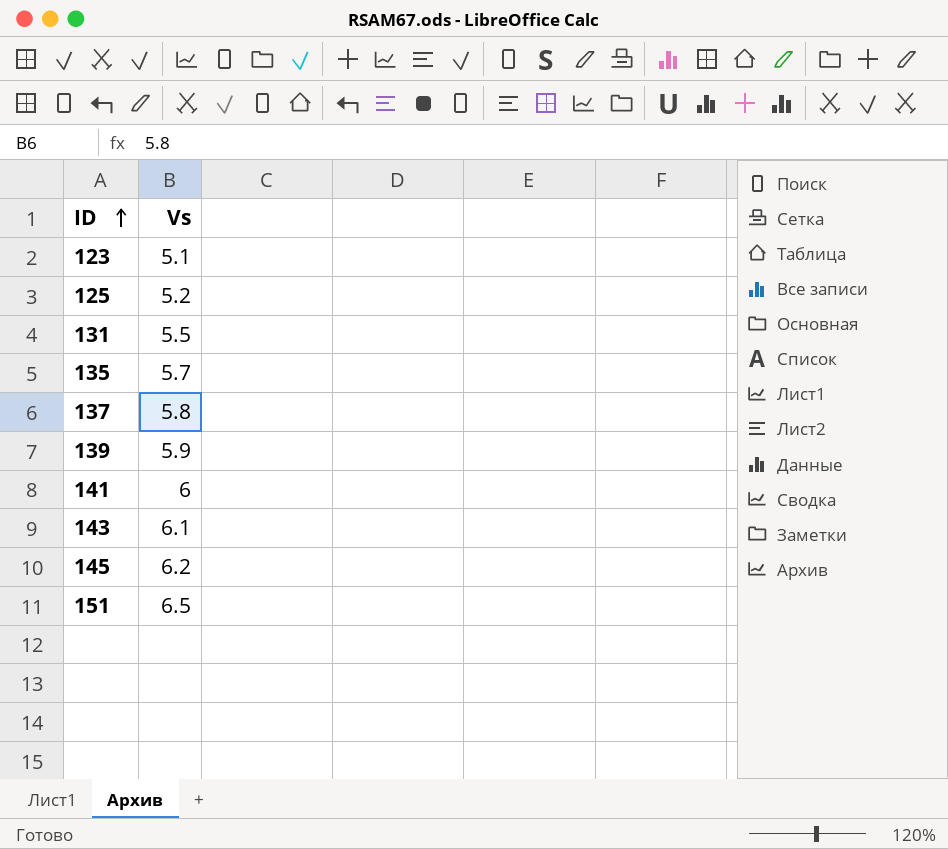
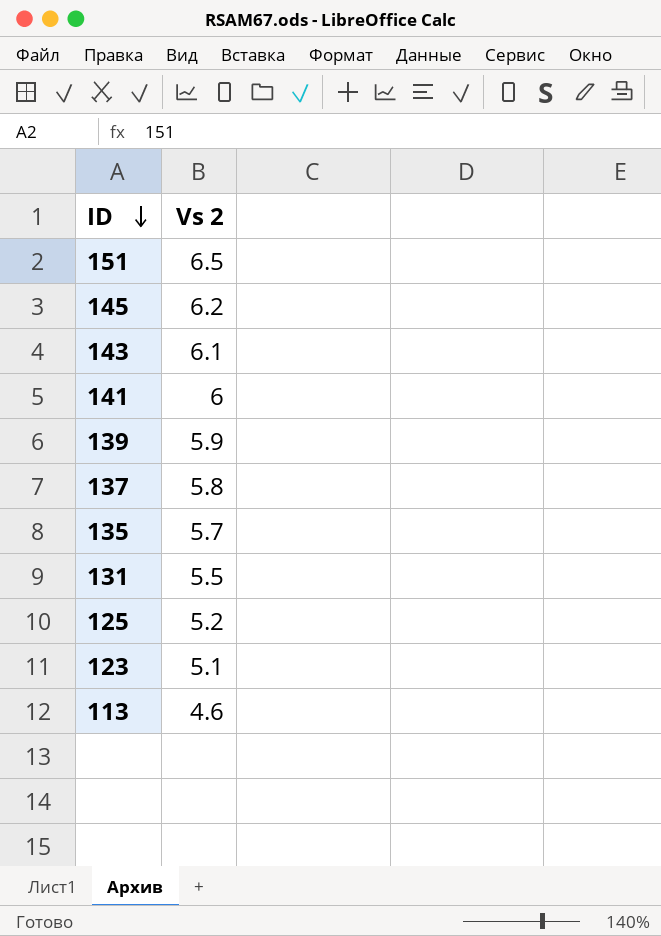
row order: ID ascending -> ID descending
column name: Vs -> Vs 2
row 113: none -> 4.6

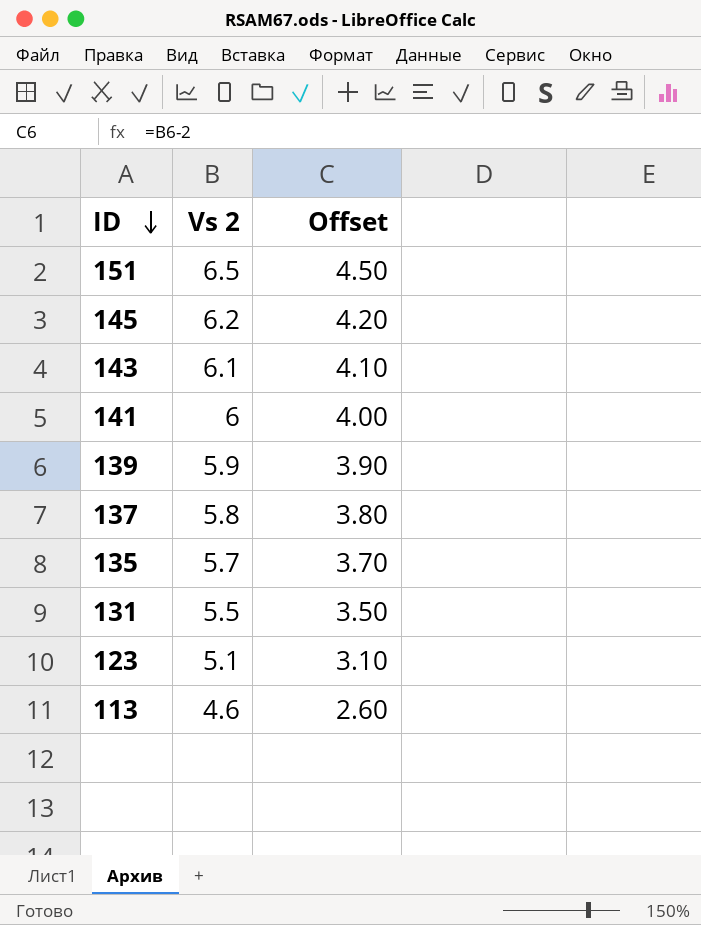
column Offset | formula: none -> [Vs 2] - 2
row 125: 5.2 -> none

